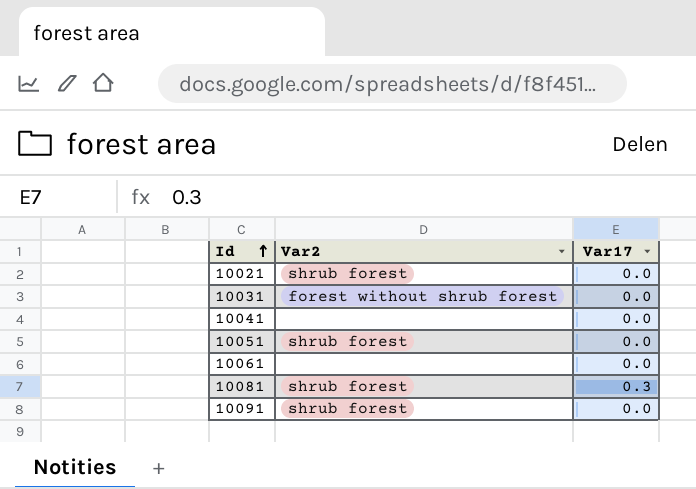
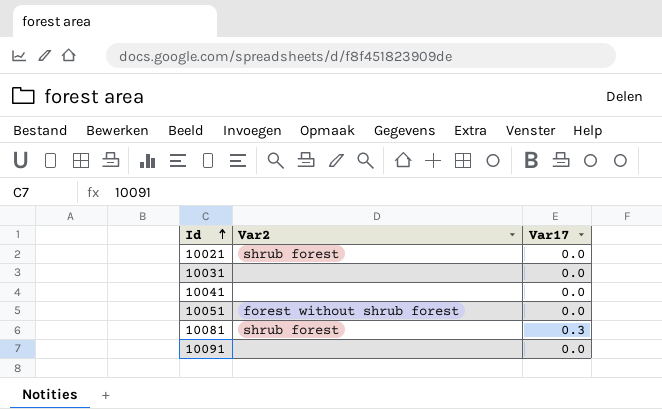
row 10061: none | 0.0 -> none
10031 | Var2: forest without shrub forest -> none
10051 | Var2: shrub forest -> forest without shrub forest
10091 | Var2: shrub forest -> none

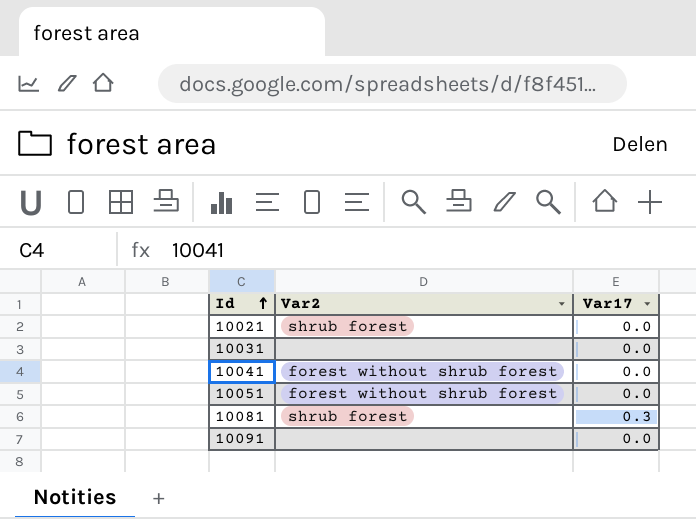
10041 | Var2: none -> forest without shrub forest

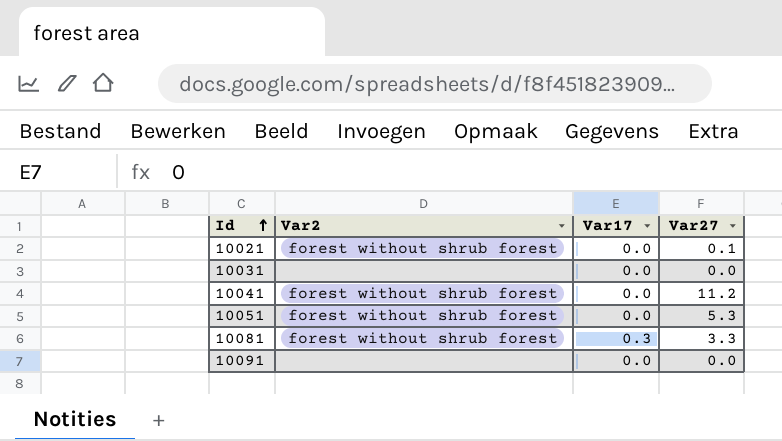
column Var27 | position: none -> 4
10021 | Var2: shrub forest -> forest without shrub forest
10081 | Var2: shrub forest -> forest without shrub forest

